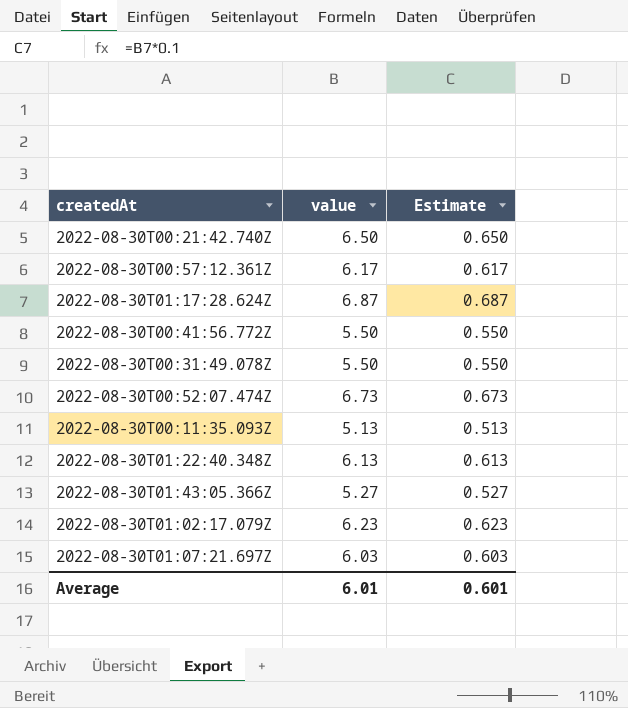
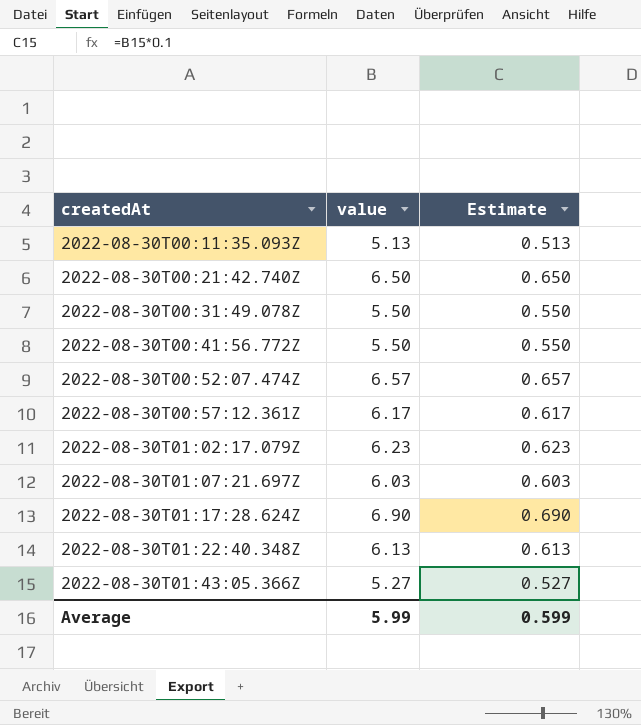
row order: none -> createdAt ascending
2022-08-30T00:52:07.474Z | value: 6.73 -> 6.57
2022-08-30T00:52:07.474Z | Estimate: 0.673 -> 0.657
2022-08-30T01:17:28.624Z | value: 6.87 -> 6.90
2022-08-30T01:17:28.624Z | Estimate: 0.687 -> 0.690
Average | value: 6.01 -> 5.99
Average | Estimate: 0.601 -> 0.599

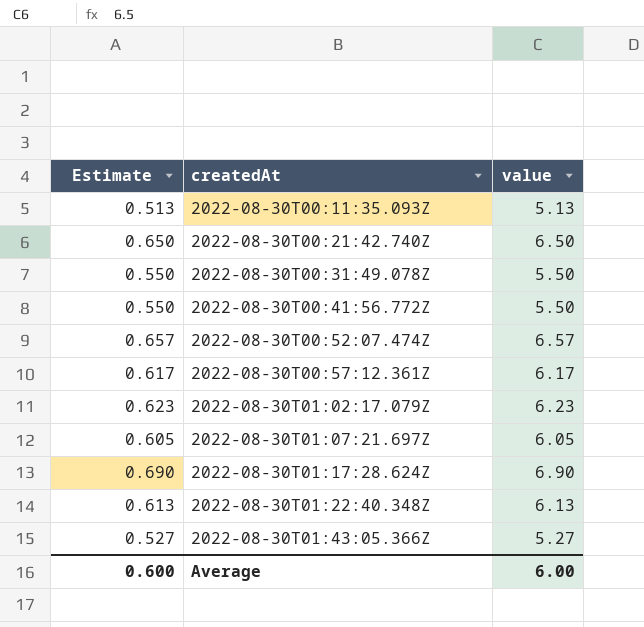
column Estimate | position: 3 -> 1
2022-08-30T01:07:21.697Z | Estimate: 0.603 -> 0.605
2022-08-30T01:07:21.697Z | value: 6.03 -> 6.05
Average | Estimate: 0.599 -> 0.600
Average | value: 5.99 -> 6.00

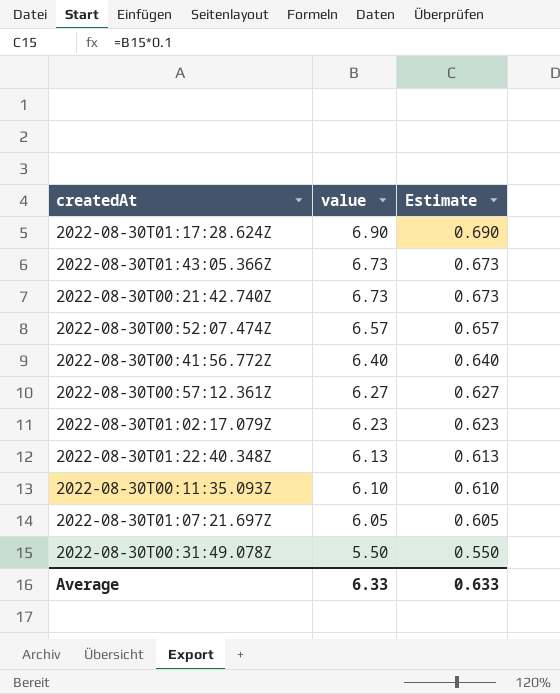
row order: createdAt ascending -> value descending
column Estimate | position: 1 -> 3
2022-08-30T01:43:05.366Z | value: 5.27 -> 6.73
2022-08-30T01:43:05.366Z | Estimate: 0.527 -> 0.673
2022-08-30T00:21:42.740Z | value: 6.50 -> 6.73
2022-08-30T00:21:42.740Z | Estimate: 0.650 -> 0.673
2022-08-30T00:41:56.772Z | value: 5.50 -> 6.40
2022-08-30T00:41:56.772Z | Estimate: 0.550 -> 0.640
2022-08-30T00:57:12.361Z | value: 6.17 -> 6.27
2022-08-30T00:57:12.361Z | Estimate: 0.617 -> 0.627
2022-08-30T00:11:35.093Z | value: 5.13 -> 6.10
2022-08-30T00:11:35.093Z | Estimate: 0.513 -> 0.610
Average | value: 6.00 -> 6.33
Average | Estimate: 0.600 -> 0.633

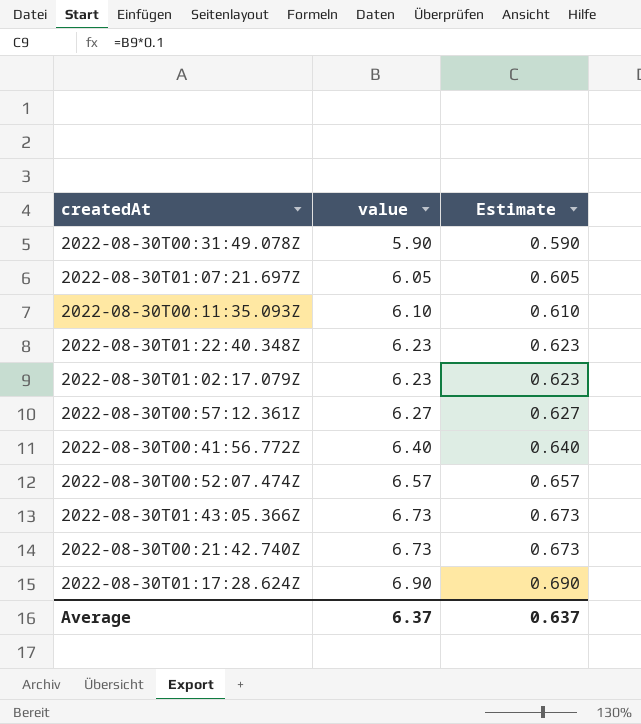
row order: value descending -> value ascending
2022-08-30T00:31:49.078Z | value: 5.50 -> 5.90
2022-08-30T00:31:49.078Z | Estimate: 0.550 -> 0.590
2022-08-30T01:22:40.348Z | value: 6.13 -> 6.23
2022-08-30T01:22:40.348Z | Estimate: 0.613 -> 0.623
Average | value: 6.33 -> 6.37
Average | Estimate: 0.633 -> 0.637

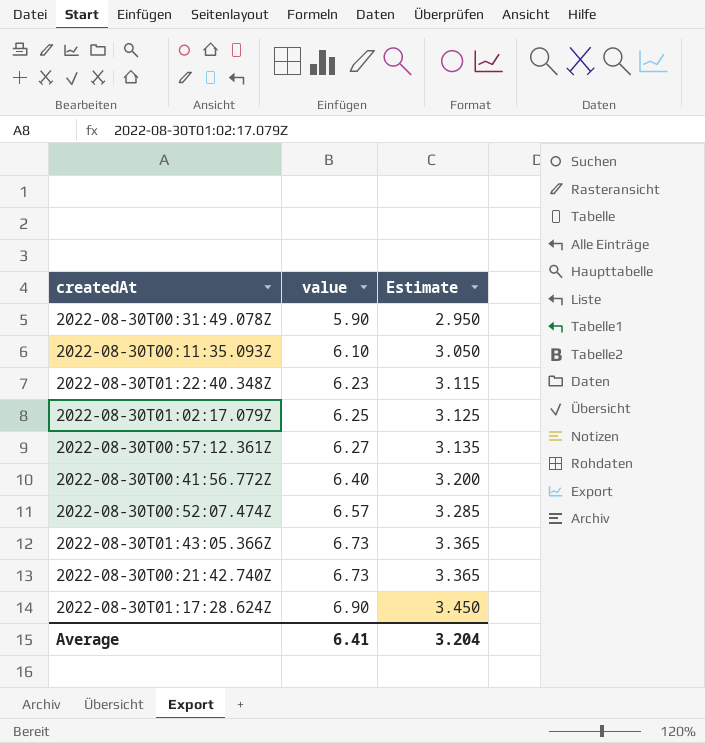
column Estimate | formula: [value] * 0.1 -> [value] * 0.5
row 2022-08-30T01:07:21.697Z: 6.05 | 0.605 -> none
2022-08-30T01:02:17.079Z | value: 6.23 -> 6.25
Average | value: 6.37 -> 6.41
Average | Estimate: 0.637 -> 3.204

